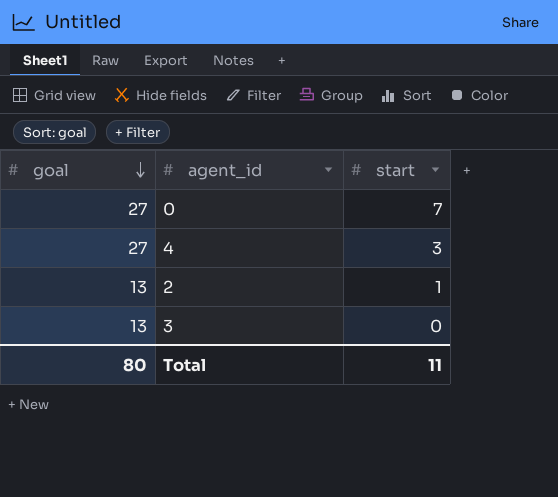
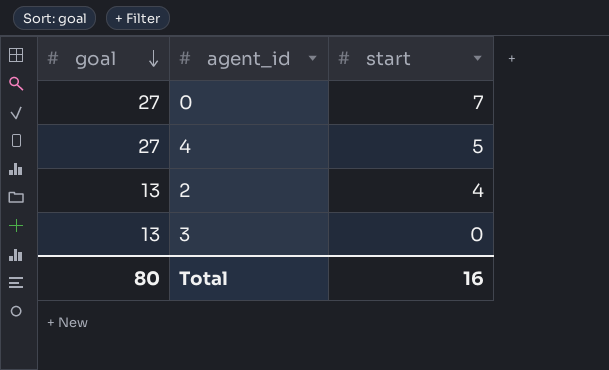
4 | start: 3 -> 5
2 | start: 1 -> 4
Total | start: 11 -> 16

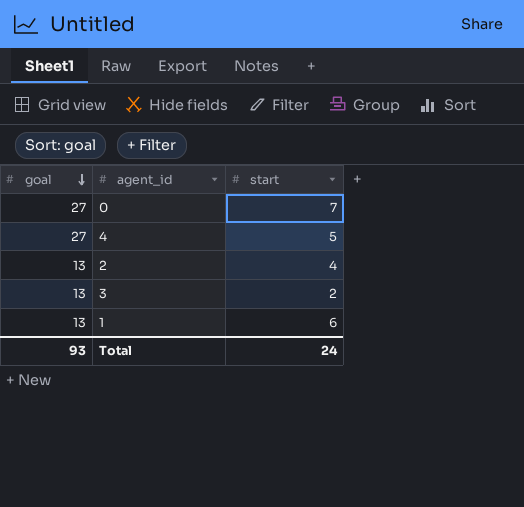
3 | start: 0 -> 2
row 1: none -> 13 | 6
Total | goal: 80 -> 93
Total | start: 16 -> 24

